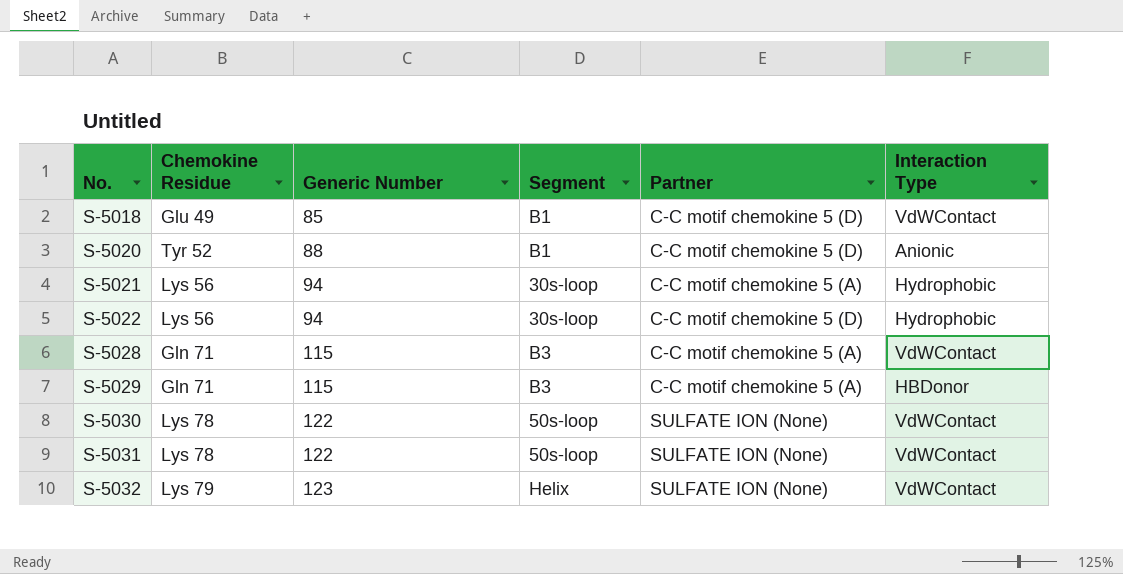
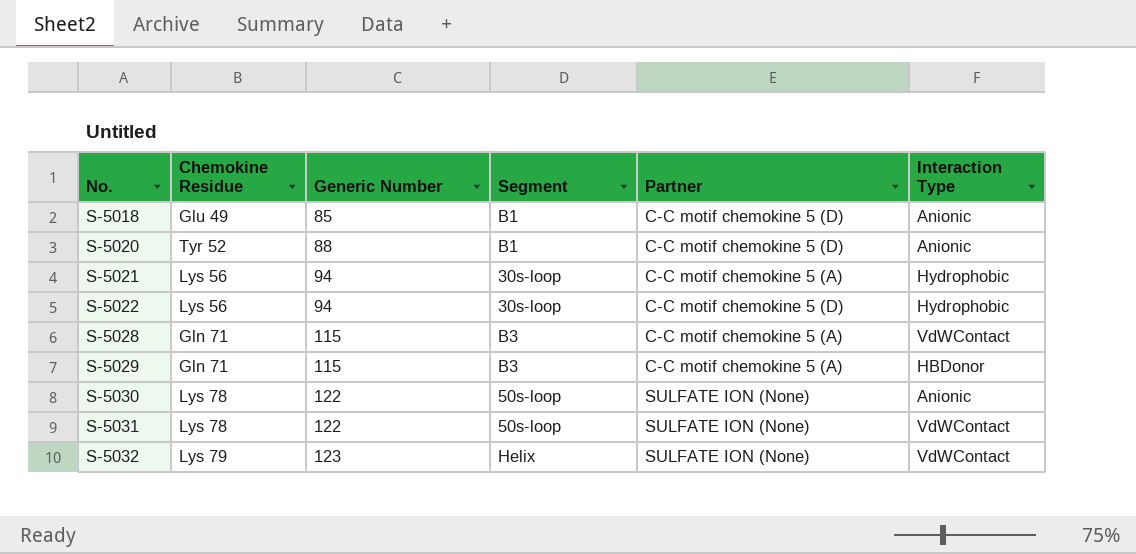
S-5018 | Interaction Type: VdWContact -> Anionic
S-5030 | Interaction Type: VdWContact -> Anionic

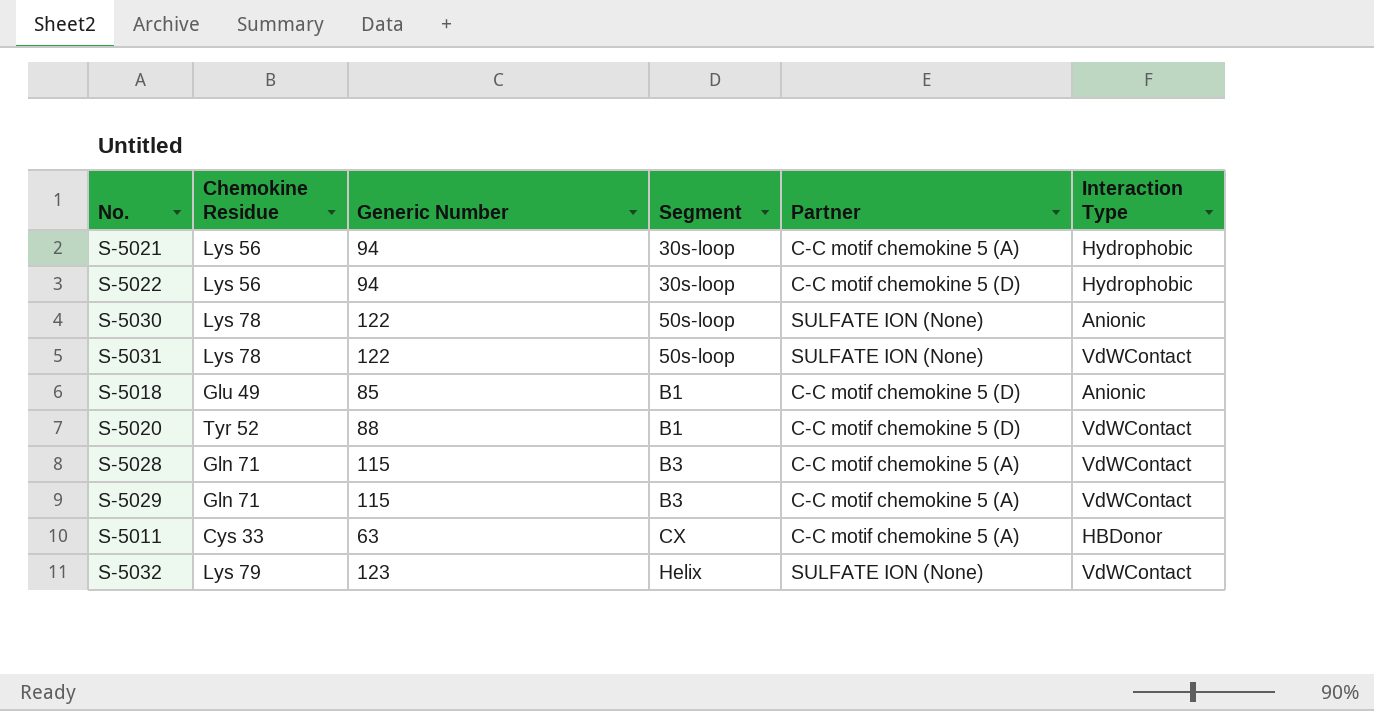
row order: No. ascending -> Segment ascending
S-5020 | Interaction Type: Anionic -> VdWContact
S-5029 | Interaction Type: HBDonor -> VdWContact
row S-5011: none -> Cys 33 | 63 | CX | C-C motif chemokine 5 (A) | HBDonor

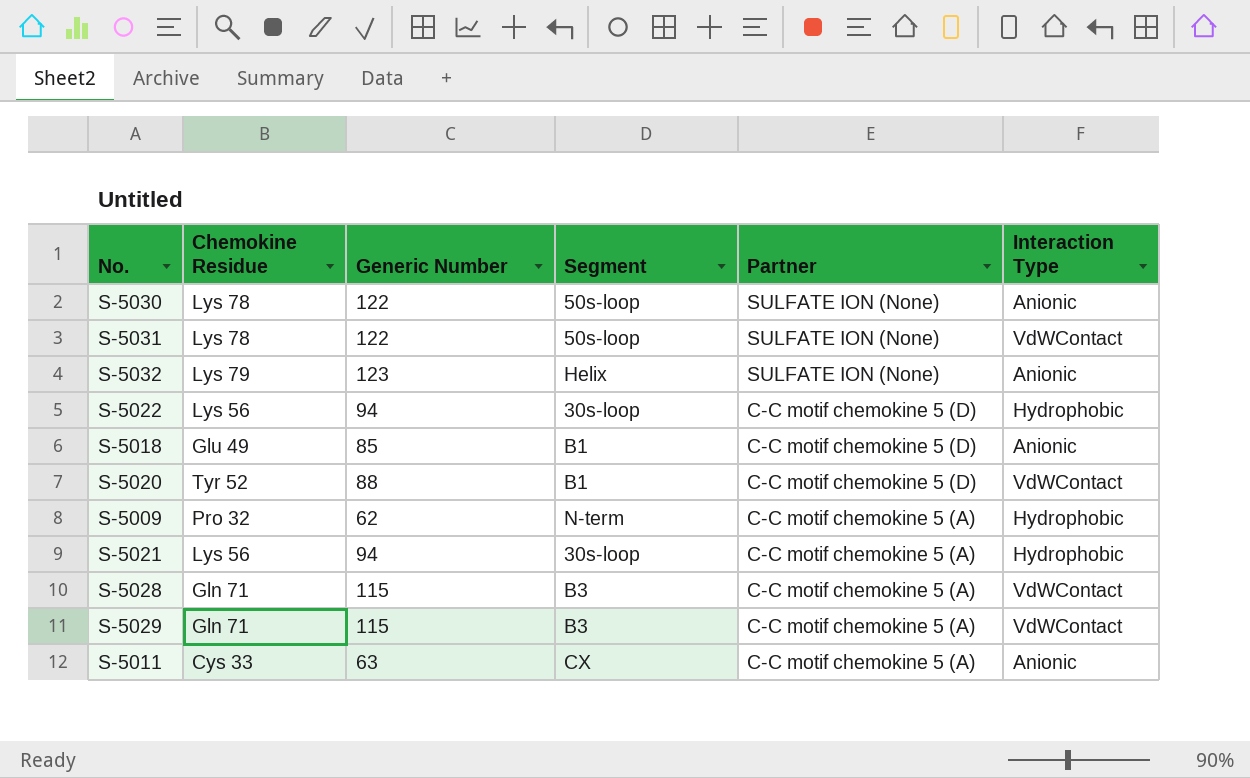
row order: Segment ascending -> Partner descending
S-5032 | Interaction Type: VdWContact -> Anionic
row S-5009: none -> Pro 32 | 62 | N-term | C-C motif chemokine 5 (A) | Hydrophobic
S-5011 | Interaction Type: HBDonor -> Anionic

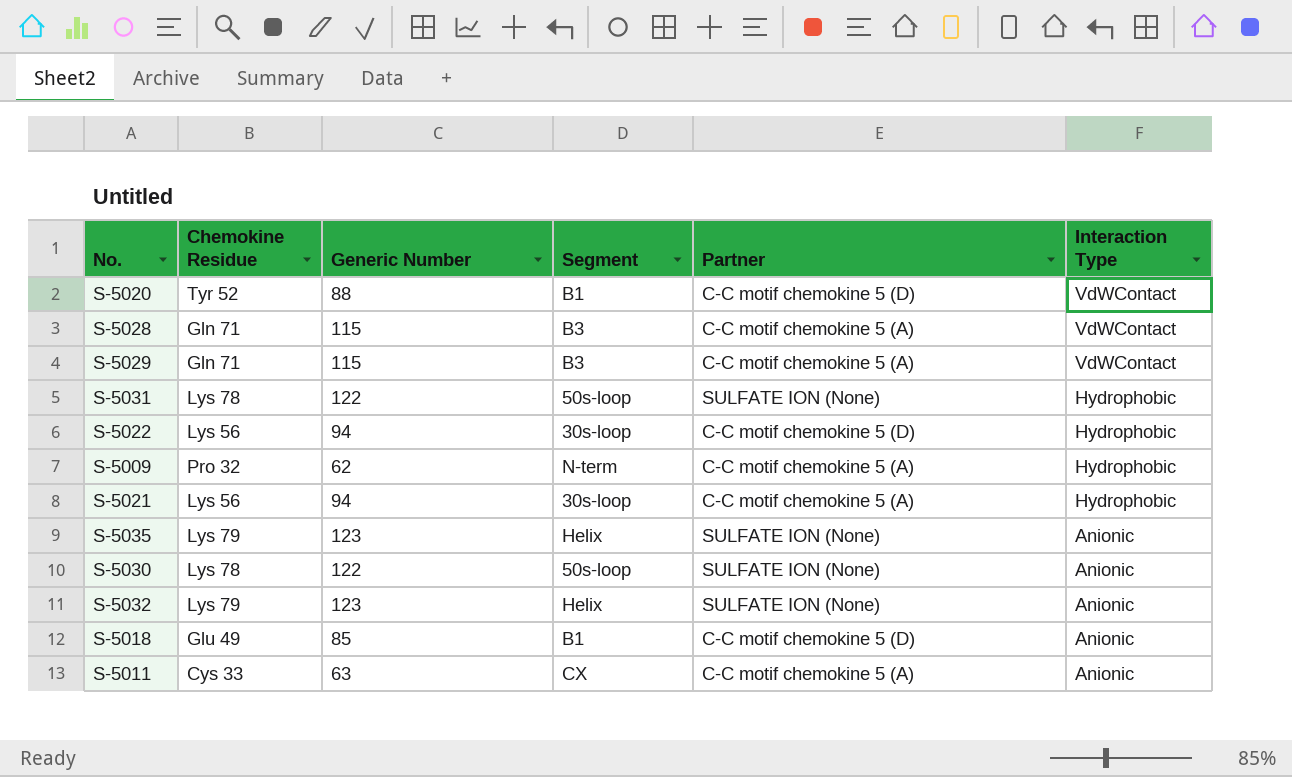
row order: Partner descending -> Interaction Type descending
S-5031 | Interaction Type: VdWContact -> Hydrophobic
row S-5035: none -> Lys 79 | 123 | Helix | SULFATE ION (None) | Anionic

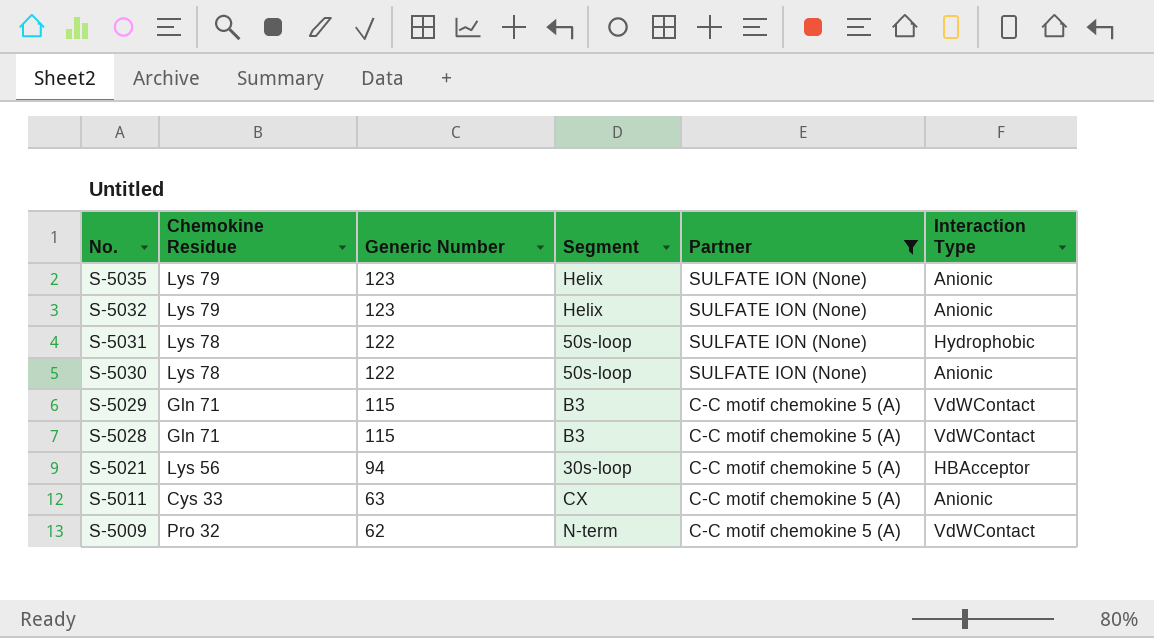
filter: none -> Partner != C-C motif chemokine 5 (D)
row order: Interaction Type descending -> No. descending
S-5021 | Interaction Type: Hydrophobic -> HBAcceptor
S-5009 | Interaction Type: Hydrophobic -> VdWContact

